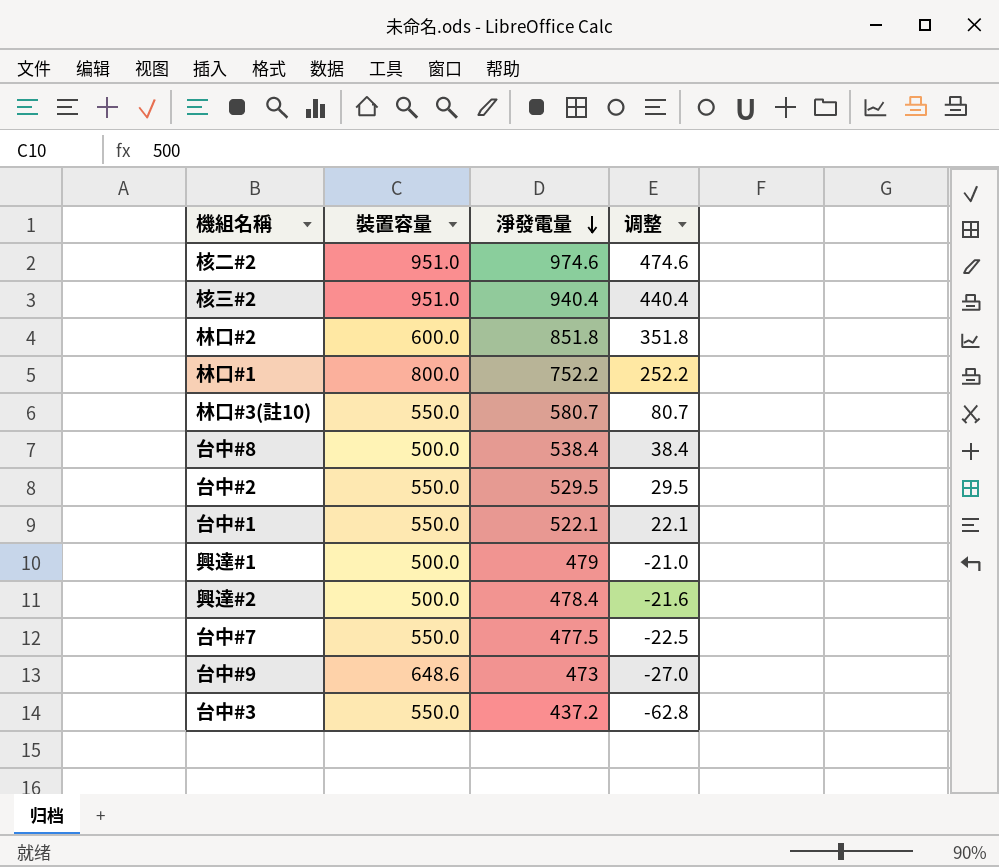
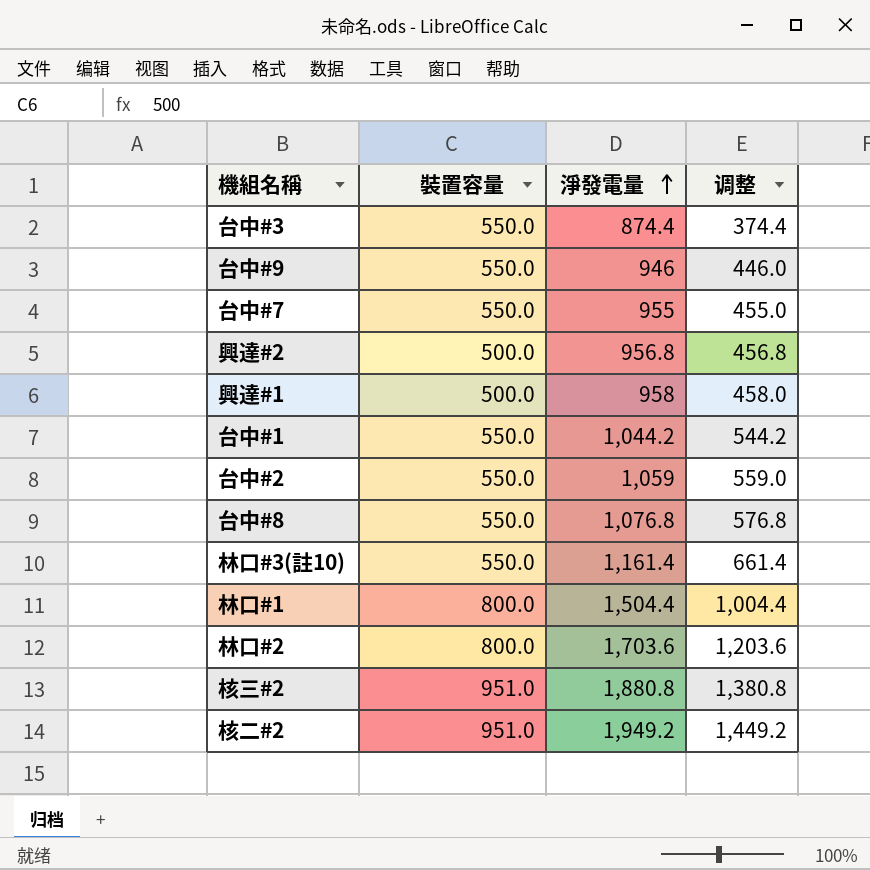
row order: 淨發電量 descending -> 淨發電量 ascending
台中#3 | 淨發電量: 437.2 -> 874.4
台中#3 | 调整: -62.8 -> 374.4
台中#9 | 裝置容量: 648.6 -> 550.0
台中#9 | 淨發電量: 473 -> 946
台中#9 | 调整: -27.0 -> 446.0
台中#7 | 淨發電量: 477.5 -> 955
台中#7 | 调整: -22.5 -> 455.0
興達#2 | 淨發電量: 478.4 -> 956.8
興達#2 | 调整: -21.6 -> 456.8
興達#1 | 淨發電量: 479 -> 958
興達#1 | 调整: -21.0 -> 458.0
台中#1 | 淨發電量: 522.1 -> 1,044.2
台中#1 | 调整: 22.1 -> 544.2
台中#2 | 淨發電量: 529.5 -> 1,059
台中#2 | 调整: 29.5 -> 559.0
台中#8 | 裝置容量: 500.0 -> 550.0
台中#8 | 淨發電量: 538.4 -> 1,076.8
台中#8 | 调整: 38.4 -> 576.8
林口#3(註10) | 淨發電量: 580.7 -> 1,161.4
林口#3(註10) | 调整: 80.7 -> 661.4
林口#1 | 淨發電量: 752.2 -> 1,504.4
林口#1 | 调整: 252.2 -> 1,004.4
林口#2 | 裝置容量: 600.0 -> 800.0
林口#2 | 淨發電量: 851.8 -> 1,703.6
林口#2 | 调整: 351.8 -> 1,203.6
核三#2 | 淨發電量: 940.4 -> 1,880.8
核三#2 | 调整: 440.4 -> 1,380.8
核二#2 | 淨發電量: 974.6 -> 1,949.2
核二#2 | 调整: 474.6 -> 1,449.2

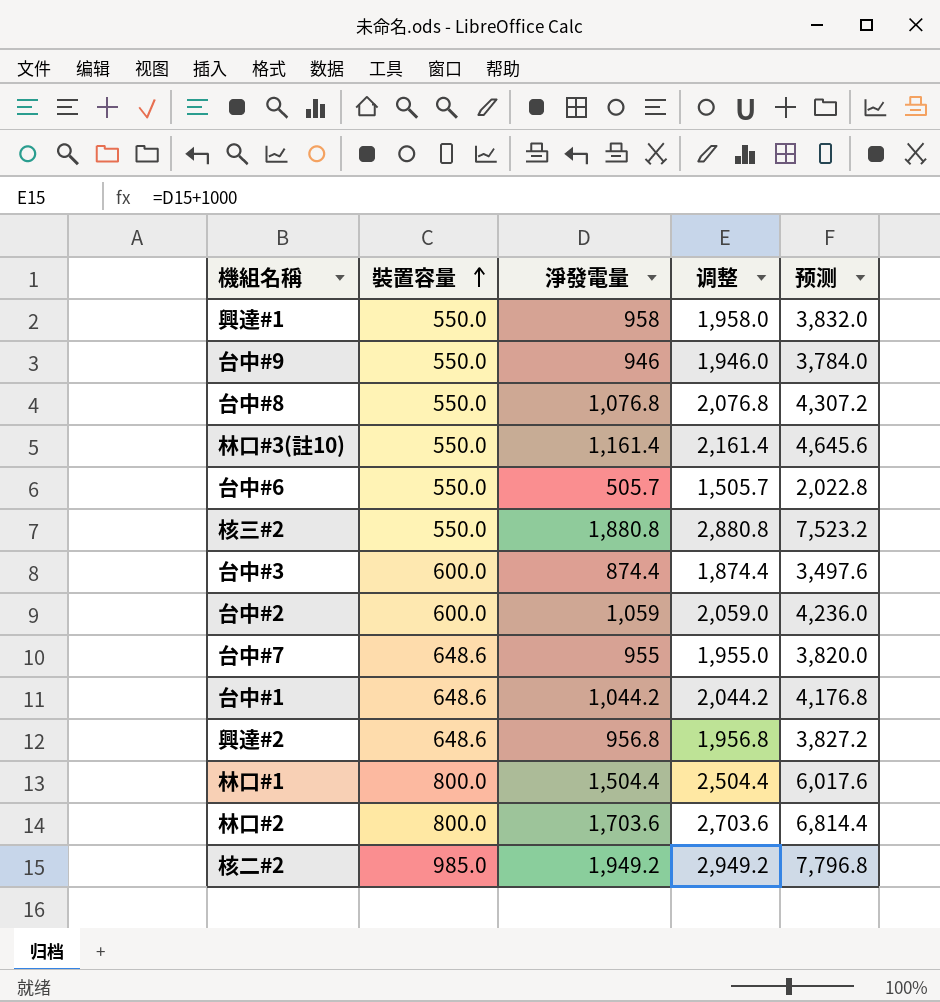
row order: 淨發電量 ascending -> 裝置容量 ascending
column 调整 | formula: [淨發電量] - 500 -> [淨發電量] + 1000
column 预测 | formula: none -> [淨發電量] * 4
興達#1 | 裝置容量: 500.0 -> 550.0
row 台中#6: none -> 550.0 | 505.7 | 1,505.7 | 2,022.8
核三#2 | 裝置容量: 951.0 -> 550.0
台中#3 | 裝置容量: 550.0 -> 600.0
台中#2 | 裝置容量: 550.0 -> 600.0
台中#7 | 裝置容量: 550.0 -> 648.6
台中#1 | 裝置容量: 550.0 -> 648.6
興達#2 | 裝置容量: 500.0 -> 648.6
核二#2 | 裝置容量: 951.0 -> 985.0

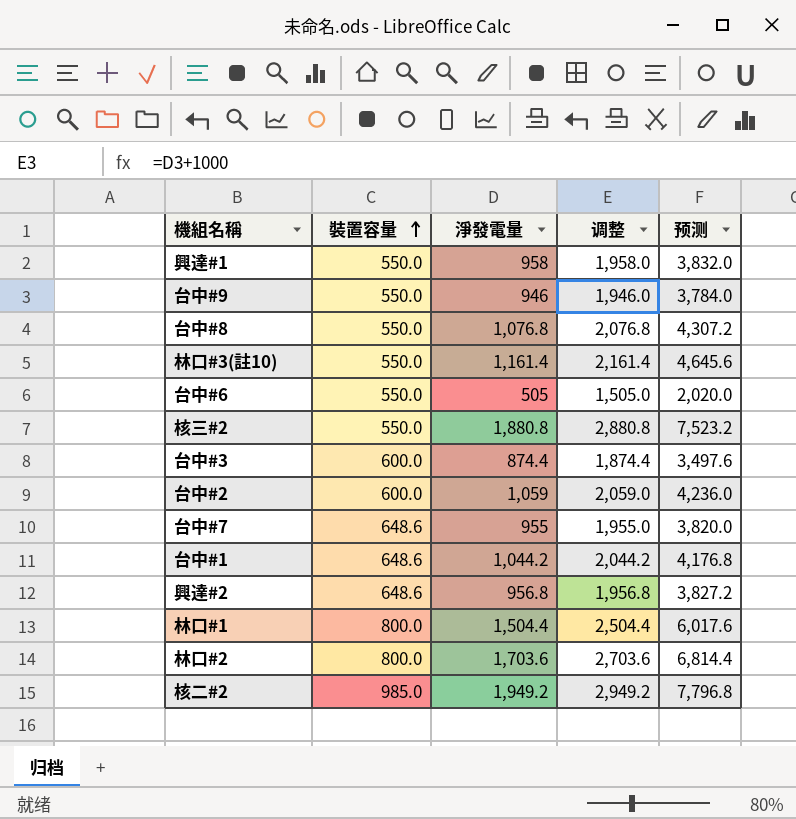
台中#6 | 淨發電量: 505.7 -> 505
台中#6 | 调整: 1,505.7 -> 1,505.0
台中#6 | 预测: 2,022.8 -> 2,020.0

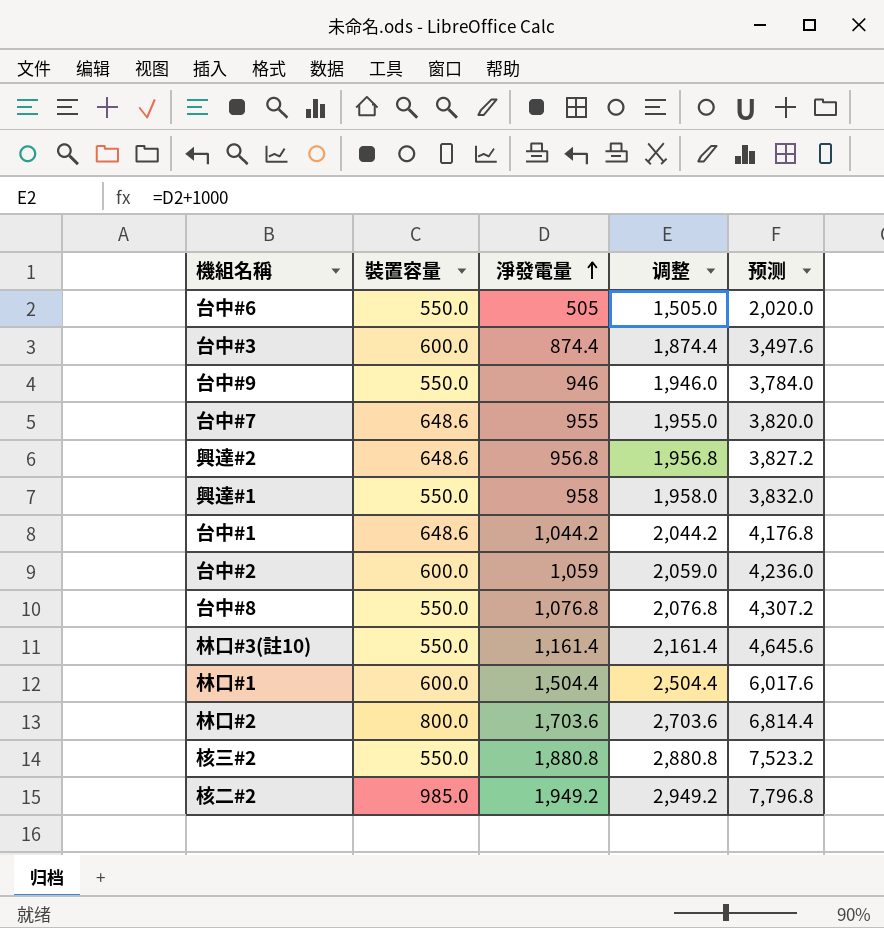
row order: 裝置容量 ascending -> 淨發電量 ascending
林口#1 | 裝置容量: 800.0 -> 600.0

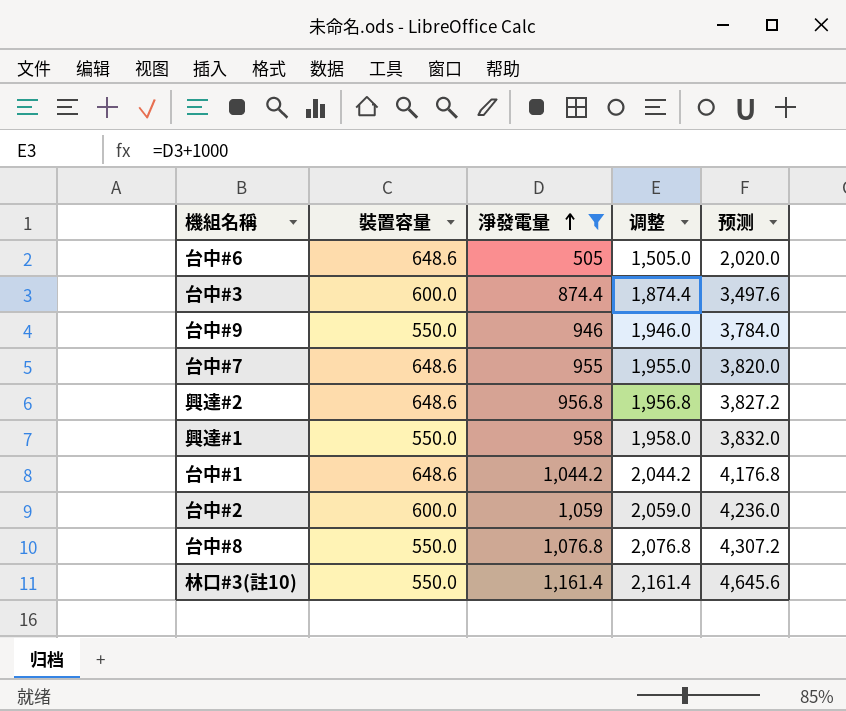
filter: none -> 淨發電量 <= 1,161.4
台中#6 | 裝置容量: 550.0 -> 648.6

